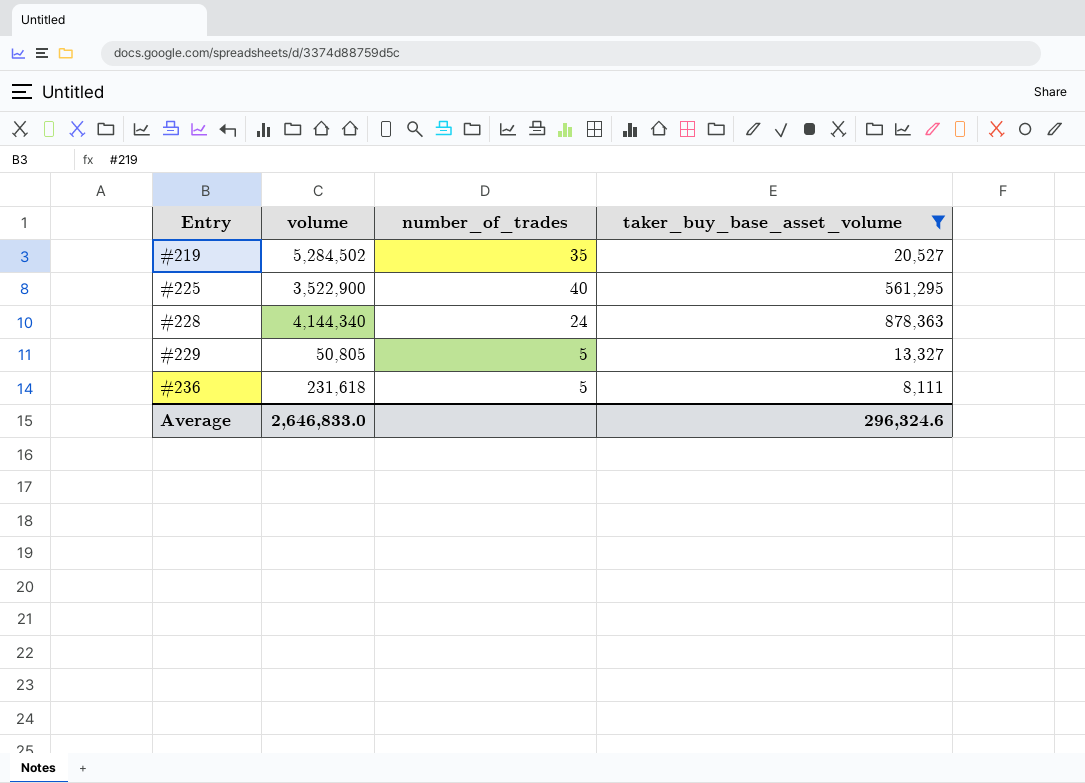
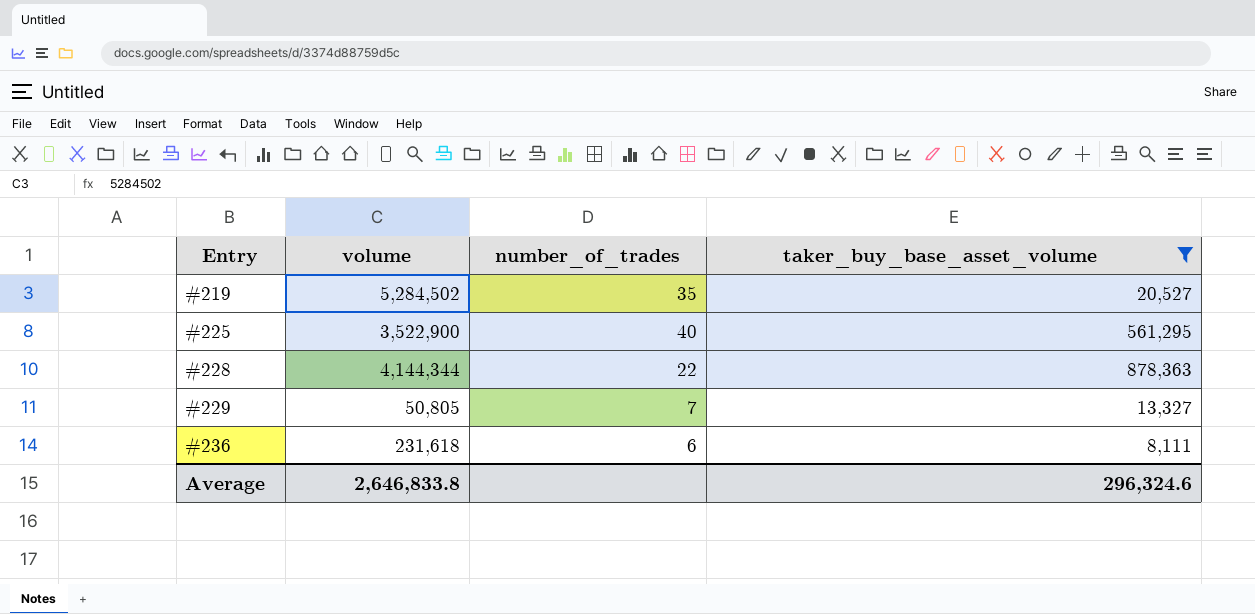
#228 | volume: 4,144,340 -> 4,144,344
#228 | number_of_trades: 24 -> 22
#229 | number_of_trades: 5 -> 7
#236 | number_of_trades: 5 -> 6
Average | volume: 2,646,833.0 -> 2,646,833.8

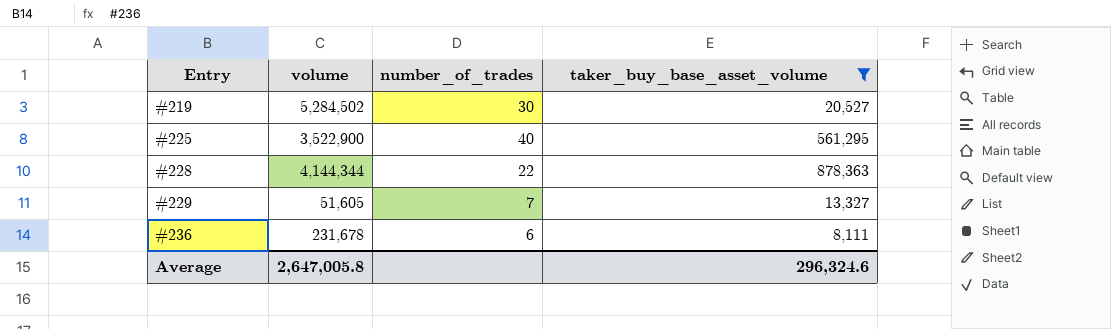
#219 | number_of_trades: 35 -> 30
#229 | volume: 50,805 -> 51,605
#236 | volume: 231,618 -> 231,678
Average | volume: 2,646,833.8 -> 2,647,005.8

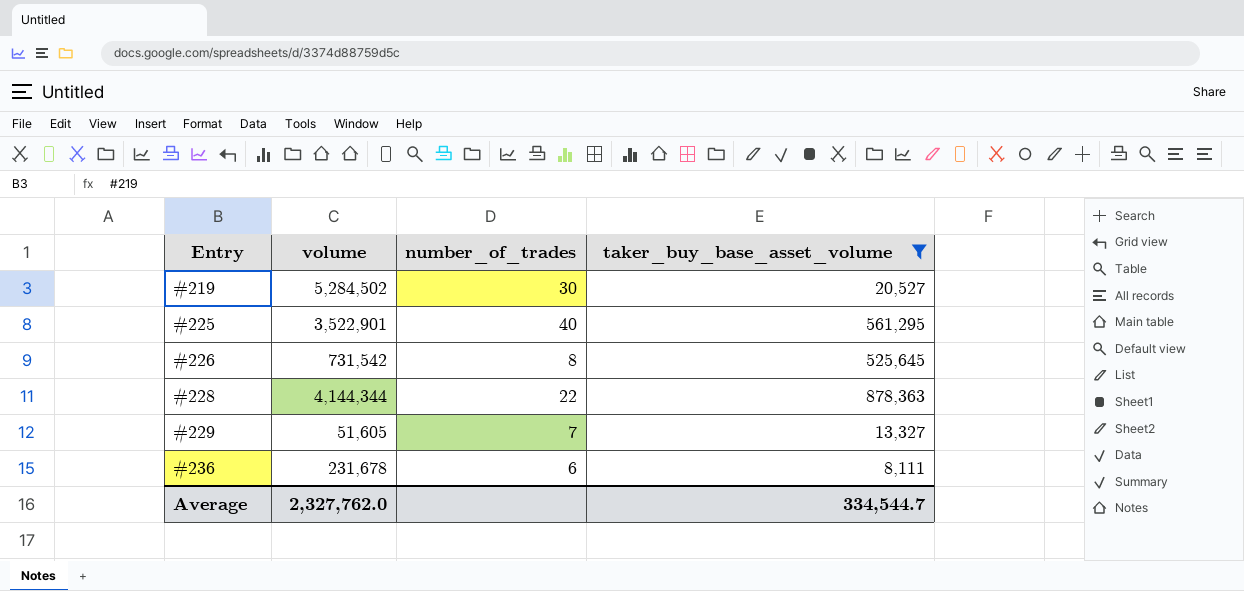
#225 | volume: 3,522,900 -> 3,522,901
row #226: none -> 731,542 | 8 | 525,645
Average | volume: 2,647,005.8 -> 2,327,762.0
Average | taker_buy_base_asset_volume: 296,324.6 -> 334,544.7

